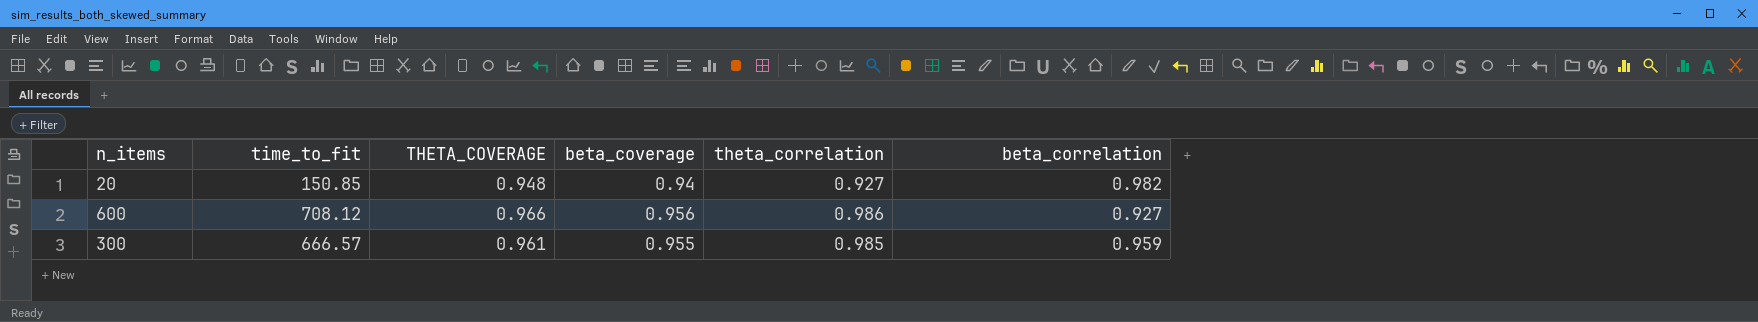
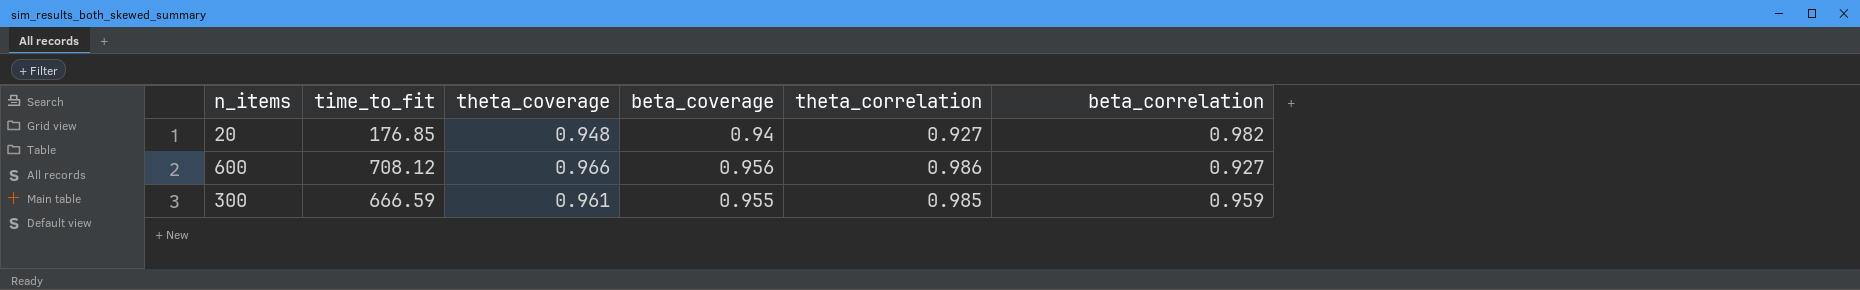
column name: THETA_COVERAGE -> theta_coverage
20 | time_to_fit: 150.85 -> 176.85
300 | time_to_fit: 666.57 -> 666.59

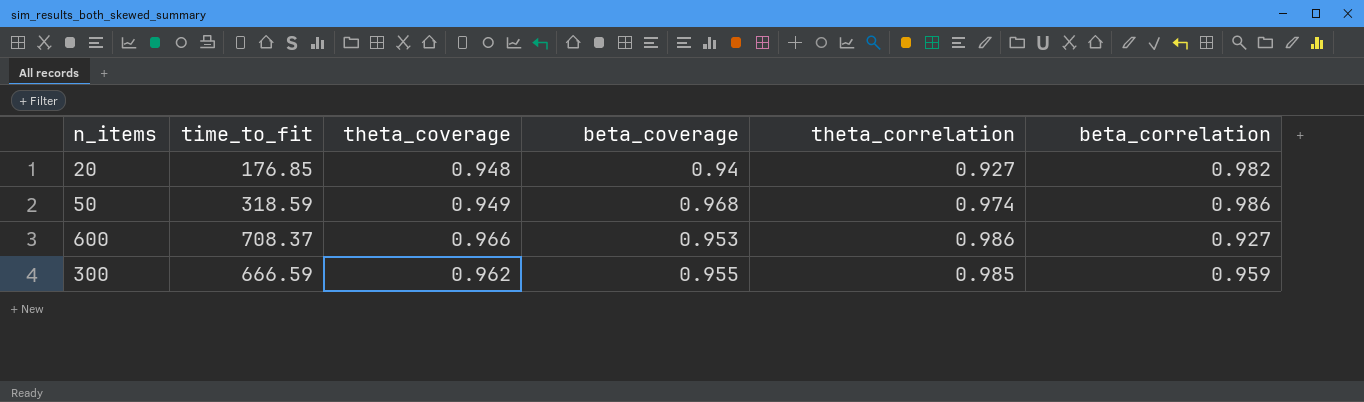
row 50: none -> 318.59 | 0.949 | 0.968 | 0.974 | 0.986
600 | time_to_fit: 708.12 -> 708.37
600 | beta_coverage: 0.956 -> 0.953
300 | theta_coverage: 0.961 -> 0.962

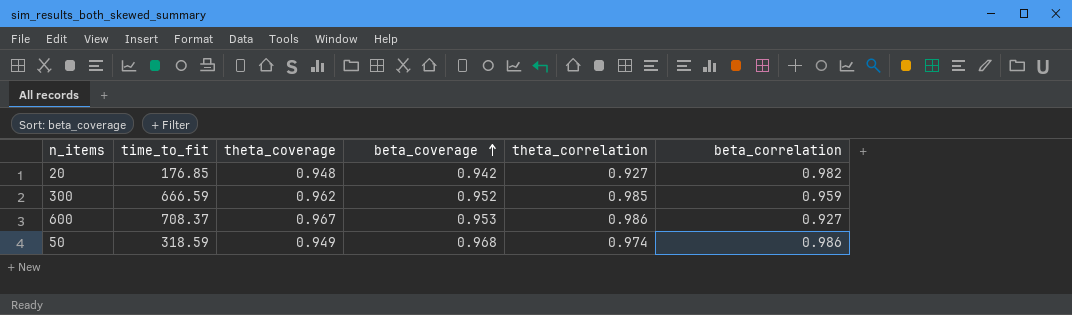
row order: none -> beta_coverage ascending
20 | beta_coverage: 0.94 -> 0.942
300 | beta_coverage: 0.955 -> 0.952
600 | theta_coverage: 0.966 -> 0.967

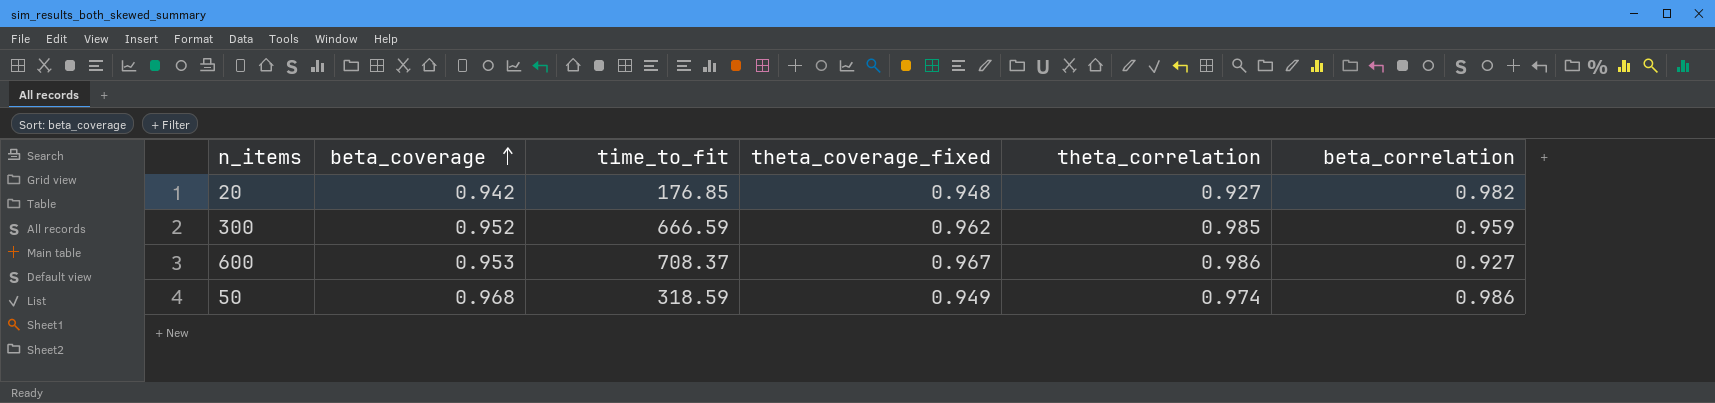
column beta_coverage | position: 4 -> 2
column name: theta_coverage -> theta_coverage_fixed

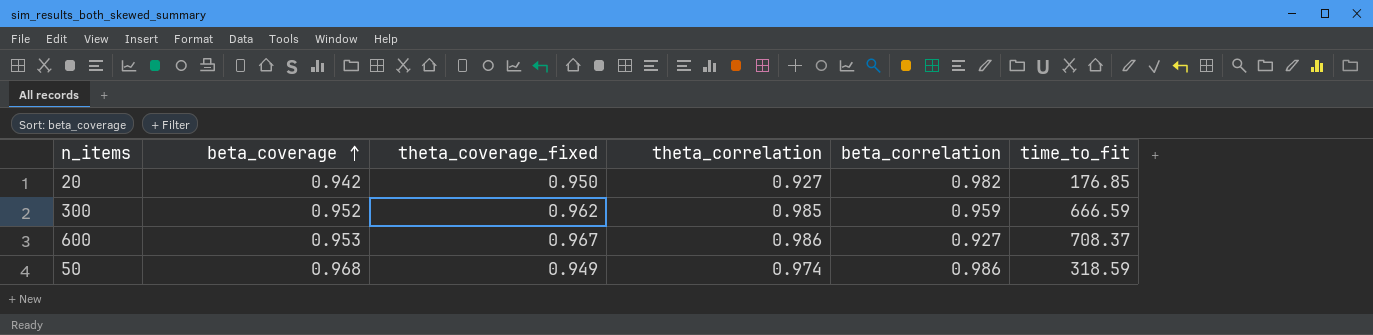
column time_to_fit | position: 3 -> 6
20 | theta_coverage_fixed: 0.948 -> 0.950

